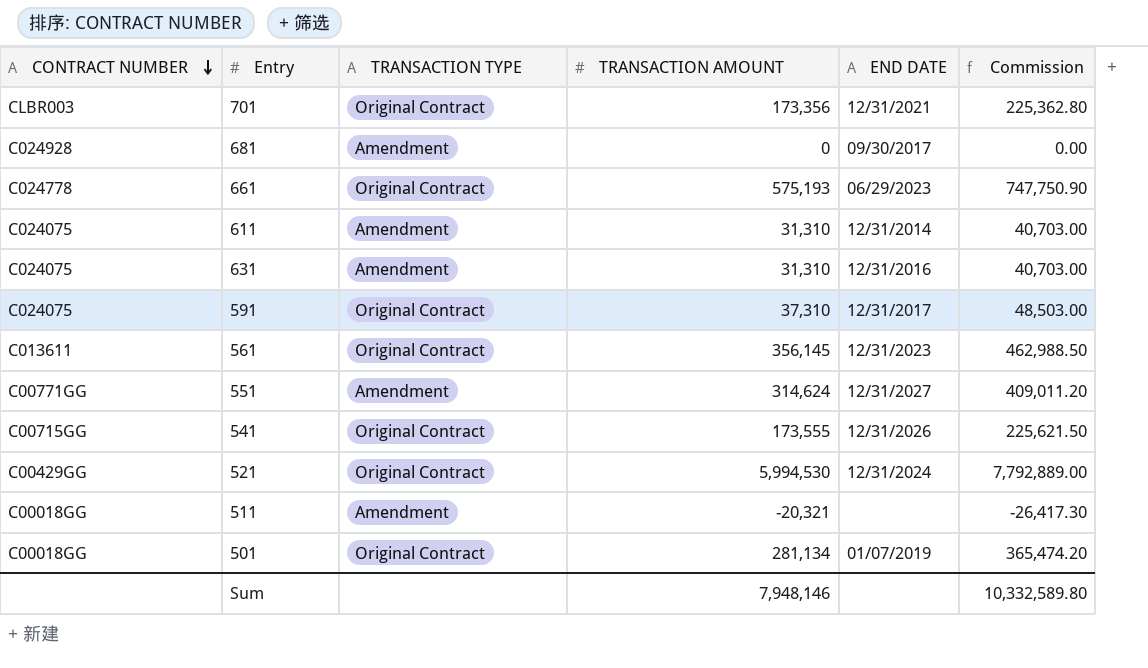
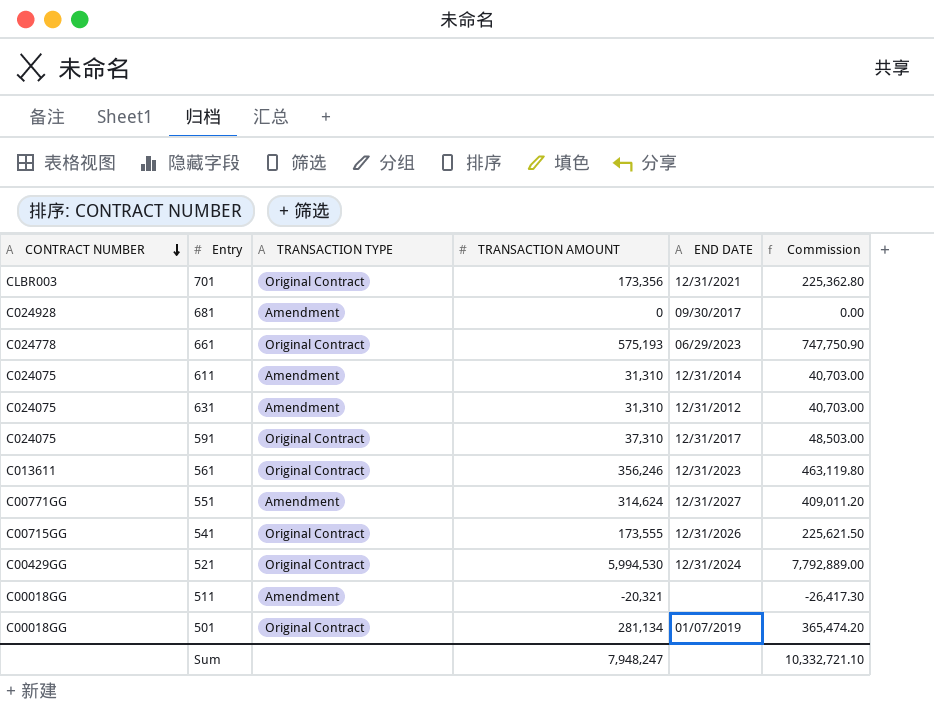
631 | END DATE: 12/31/2016 -> 12/31/2012
561 | TRANSACTION AMOUNT: 356,145 -> 356,246
561 | Commission: 462,988.50 -> 463,119.80
Sum | TRANSACTION AMOUNT: 7,948,146 -> 7,948,247
Sum | Commission: 10,332,589.80 -> 10,332,721.10

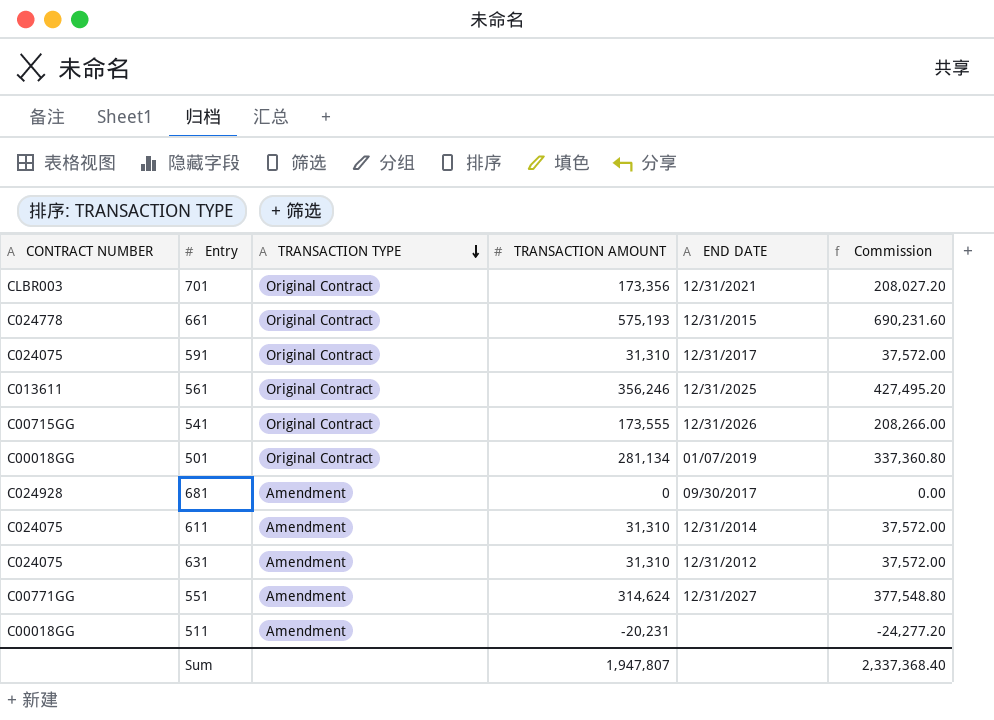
row order: CONTRACT NUMBER descending -> TRANSACTION TYPE descending
column Commission | formula: [TRANSACTION AMOUNT] * 1.3 -> [TRANSACTION AMOUNT] * 1.2
row 521: C00429GG | Original Contract | 5,994,530 | 12/31/2024 | 7,792,889.00 -> none
661 | END DATE: 06/29/2023 -> 12/31/2015
591 | TRANSACTION AMOUNT: 37,310 -> 31,310
561 | END DATE: 12/31/2023 -> 12/31/2025
511 | TRANSACTION AMOUNT: -20,321 -> -20,231
Sum | TRANSACTION AMOUNT: 7,948,247 -> 1,947,807
Sum | Commission: 10,332,721.10 -> 2,337,368.40

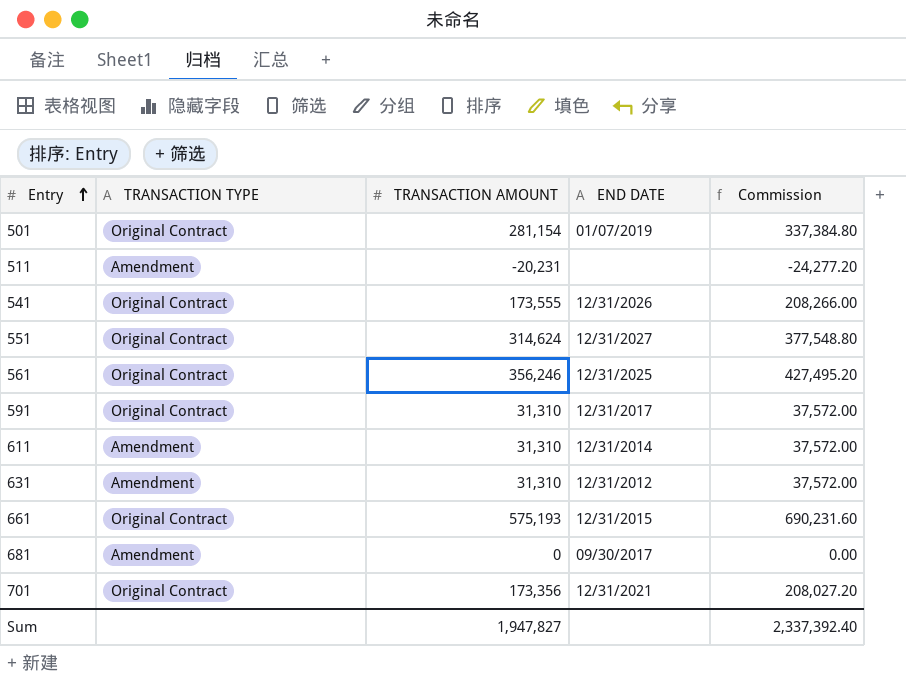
row order: TRANSACTION TYPE descending -> Entry ascending
column CONTRACT NUMBER | position: 1 -> none
501 | TRANSACTION AMOUNT: 281,134 -> 281,154
501 | Commission: 337,360.80 -> 337,384.80
551 | TRANSACTION TYPE: Amendment -> Original Contract
Sum | TRANSACTION AMOUNT: 1,947,807 -> 1,947,827
Sum | Commission: 2,337,368.40 -> 2,337,392.40

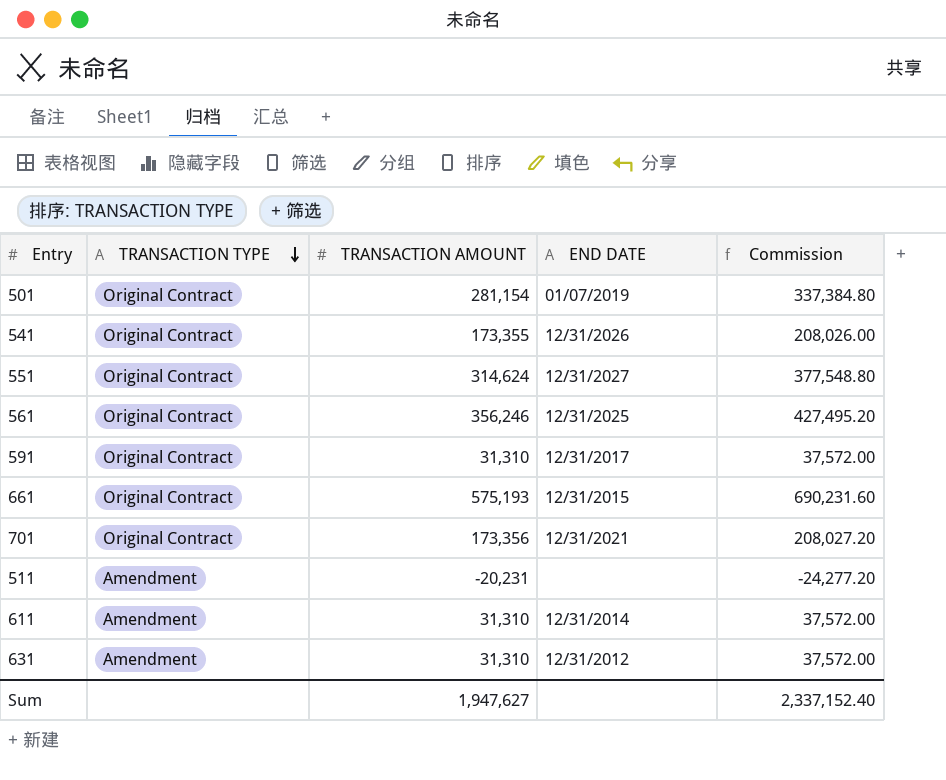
row order: Entry ascending -> TRANSACTION TYPE descending
row 681: Amendment | 0 | 09/30/2017 | 0.00 -> none
541 | TRANSACTION AMOUNT: 173,555 -> 173,355
541 | Commission: 208,266.00 -> 208,026.00
Sum | TRANSACTION AMOUNT: 1,947,827 -> 1,947,627
Sum | Commission: 2,337,392.40 -> 2,337,152.40

